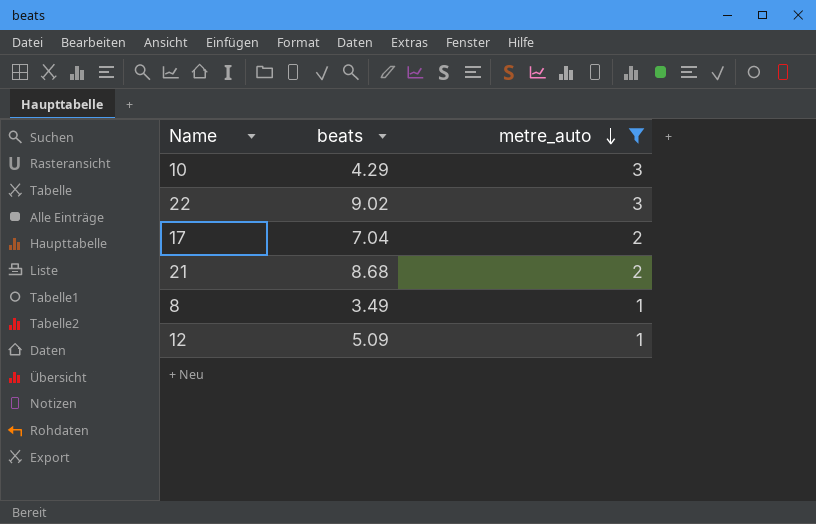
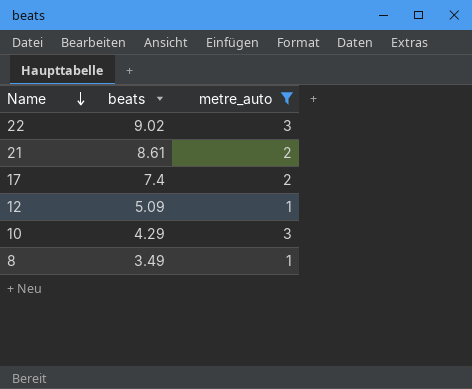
row order: metre_auto descending -> Name descending
21 | beats: 8.68 -> 8.61
17 | beats: 7.04 -> 7.4

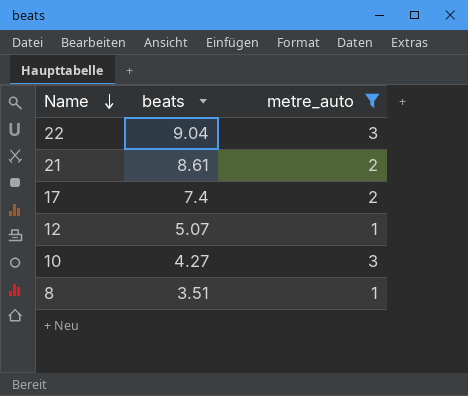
22 | beats: 9.02 -> 9.04
12 | beats: 5.09 -> 5.07
10 | beats: 4.29 -> 4.27
8 | beats: 3.49 -> 3.51

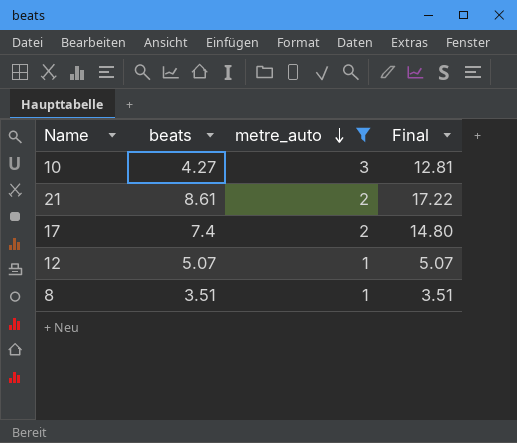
row order: Name descending -> metre_auto descending
column Final | formula: none -> [beats] * [metre_auto]
row 22: 9.04 | 3 -> none

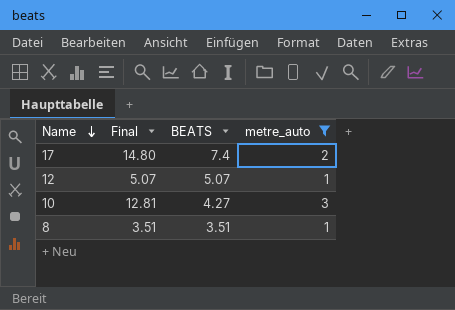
row order: metre_auto descending -> Name descending
column Final | position: 4 -> 2
column name: beats -> BEATS
row 21: 8.61 | 2 | 17.22 -> none

